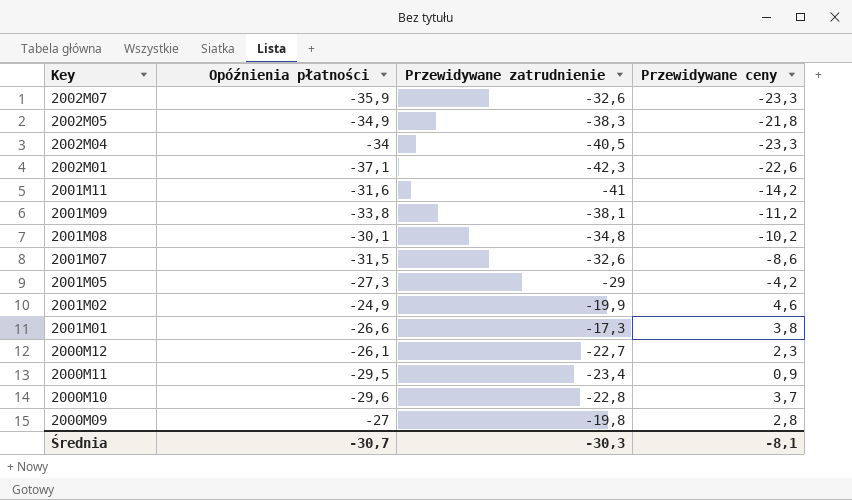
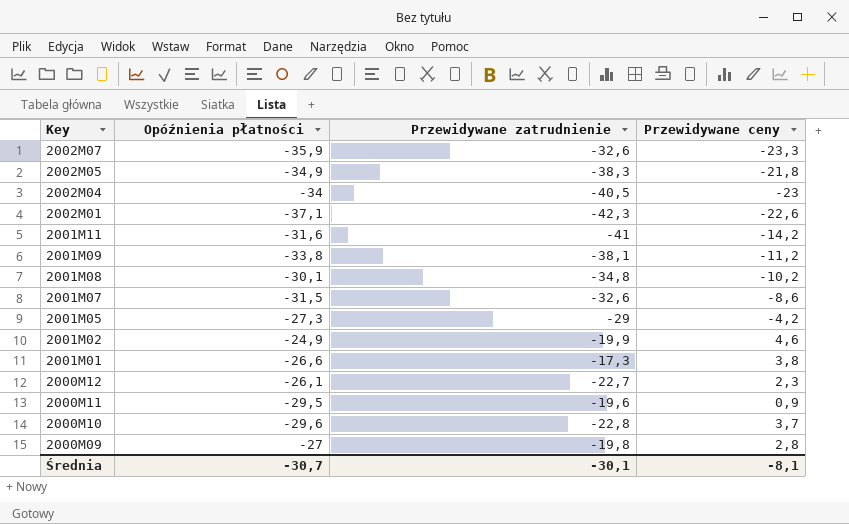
2002M04 | Przewidywane ceny: -23,3 -> -23
2000M11 | Przewidywane zatrudnienie: -23,4 -> -19,6
Średnia | Przewidywane zatrudnienie: -30,3 -> -30,1

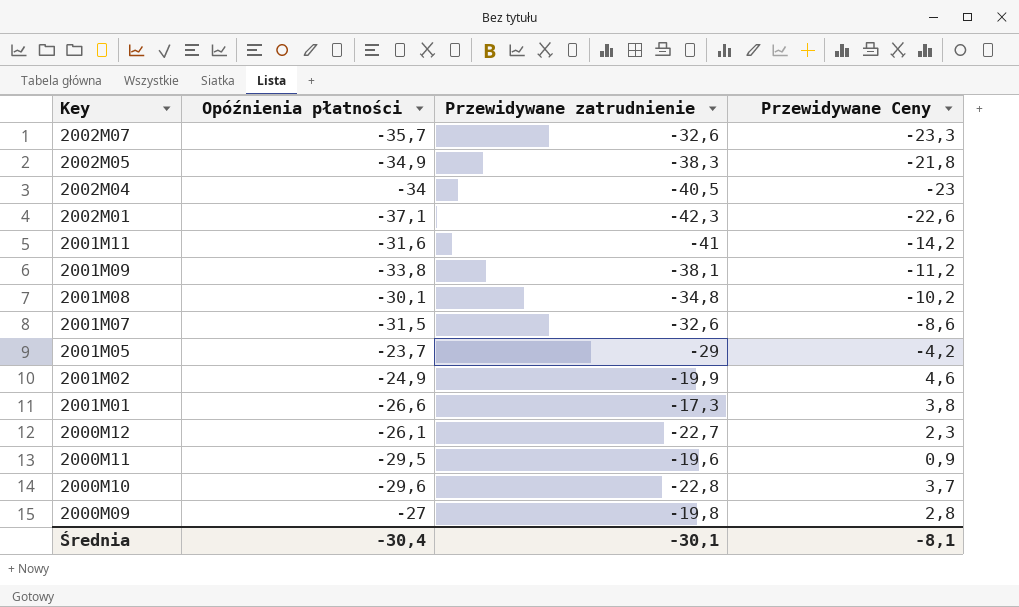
column name: Przewidywane ceny -> Przewidywane Ceny
2002M07 | Opóźnienia płatności: -35,9 -> -35,7
2001M05 | Opóźnienia płatności: -27,3 -> -23,7
Średnia | Opóźnienia płatności: -30,7 -> -30,4

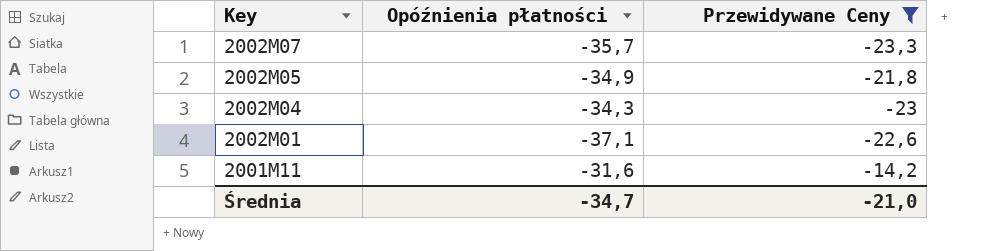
filter: none -> Przewidywane Ceny <= -14,2
column Przewidywane zatrudnienie | position: 3 -> none
2002M04 | Opóźnienia płatności: -34 -> -34,3
Średnia | Opóźnienia płatności: -30,4 -> -34,7
Średnia | Przewidywane Ceny: -8,1 -> -21,0

